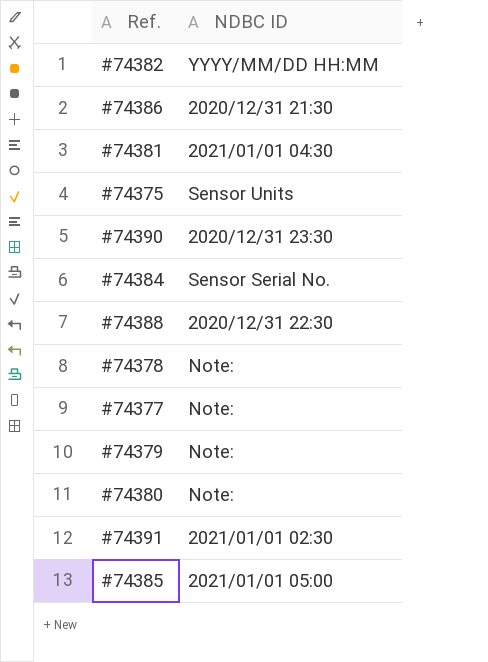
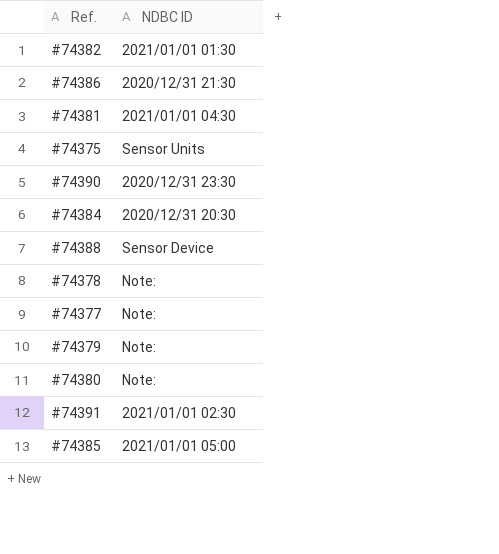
#74382 | NDBC ID: YYYY/MM/DD HH:MM -> 2021/01/01 01:30
#74384 | NDBC ID: Sensor Serial No. -> 2020/12/31 20:30
#74388 | NDBC ID: 2020/12/31 22:30 -> Sensor Device

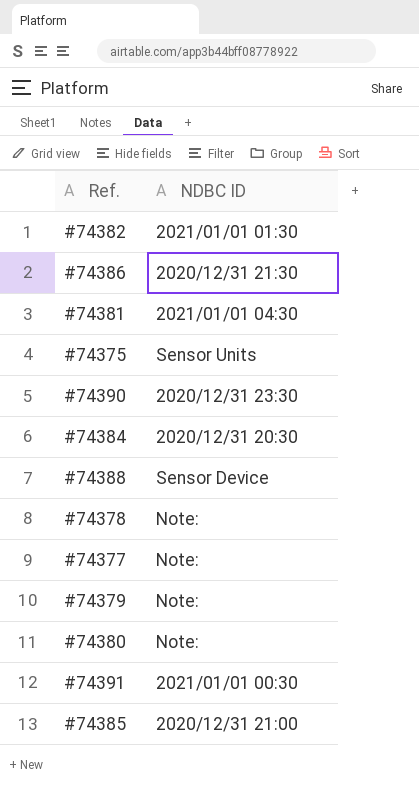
#74391 | NDBC ID: 2021/01/01 02:30 -> 2021/01/01 00:30
#74385 | NDBC ID: 2021/01/01 05:00 -> 2020/12/31 21:00

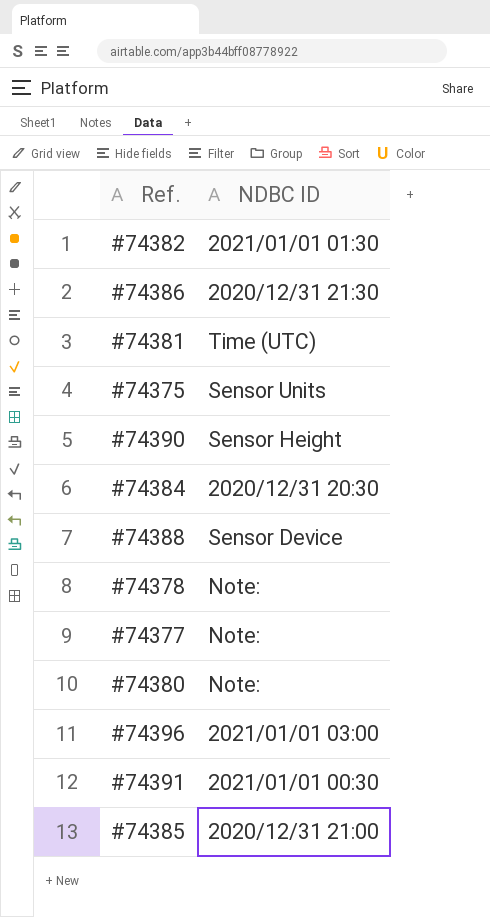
row #74379: Note: -> none
#74381 | NDBC ID: 2021/01/01 04:30 -> Time (UTC)
#74390 | NDBC ID: 2020/12/31 23:30 -> Sensor Height
row #74396: none -> 2021/01/01 03:00

